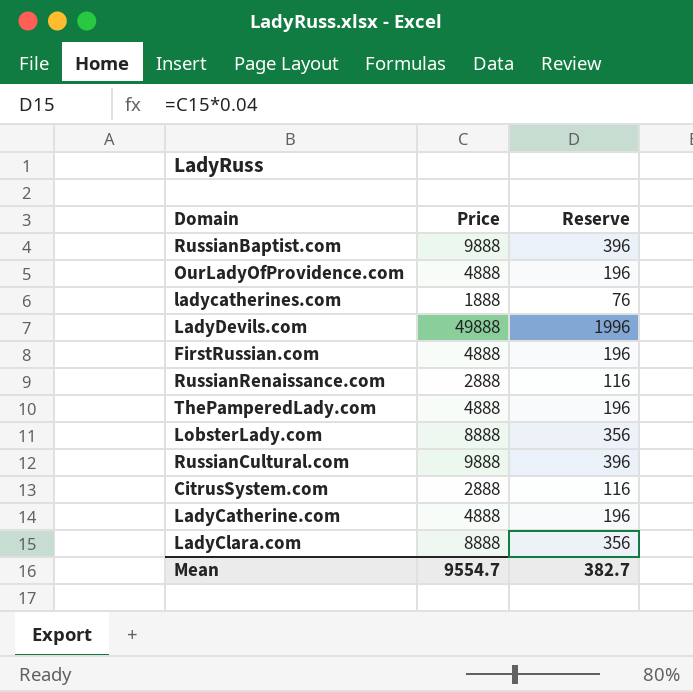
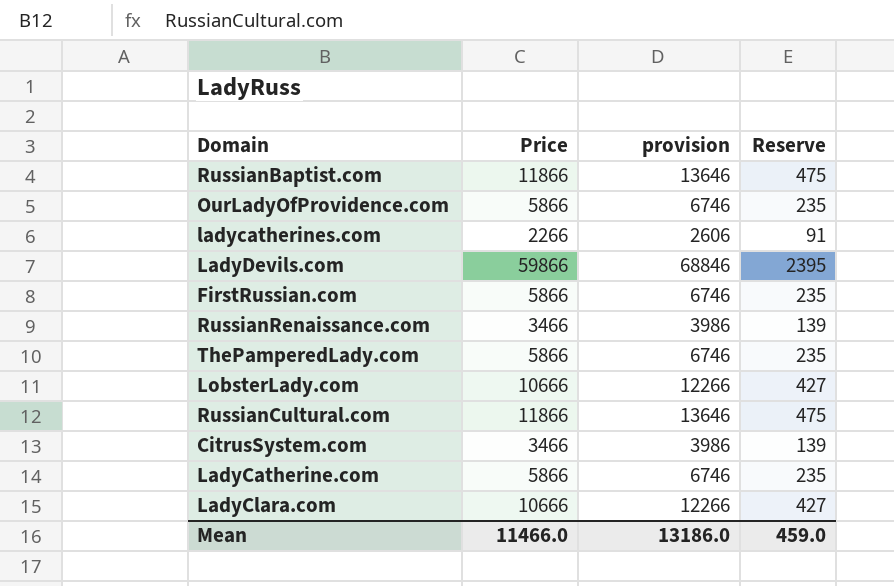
column provision | formula: none -> [Price] * 1.15
RussianBaptist.com | Price: 9888 -> 11866
RussianBaptist.com | Reserve: 396 -> 475
OurLadyOfProvidence.com | Price: 4888 -> 5866
OurLadyOfProvidence.com | Reserve: 196 -> 235
ladycatherines.com | Price: 1888 -> 2266
ladycatherines.com | Reserve: 76 -> 91
LadyDevils.com | Price: 49888 -> 59866
LadyDevils.com | Reserve: 1996 -> 2395
FirstRussian.com | Price: 4888 -> 5866
FirstRussian.com | Reserve: 196 -> 235
RussianRenaissance.com | Price: 2888 -> 3466
RussianRenaissance.com | Reserve: 116 -> 139
ThePamperedLady.com | Price: 4888 -> 5866
ThePamperedLady.com | Reserve: 196 -> 235
LobsterLady.com | Price: 8888 -> 10666
LobsterLady.com | Reserve: 356 -> 427
RussianCultural.com | Price: 9888 -> 11866
RussianCultural.com | Reserve: 396 -> 475
CitrusSystem.com | Price: 2888 -> 3466
CitrusSystem.com | Reserve: 116 -> 139
LadyCatherine.com | Price: 4888 -> 5866
LadyCatherine.com | Reserve: 196 -> 235
LadyClara.com | Price: 8888 -> 10666
LadyClara.com | Reserve: 356 -> 427
Mean | Price: 9554.7 -> 11466.0
Mean | Reserve: 382.7 -> 459.0

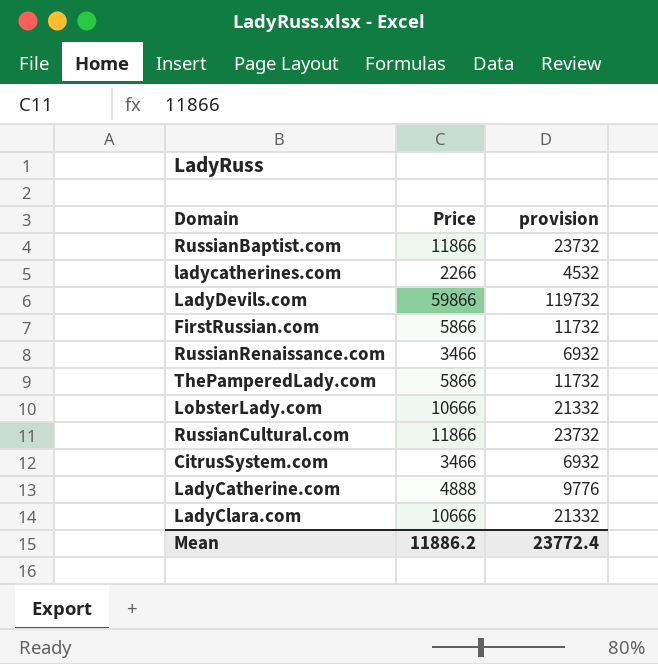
column Reserve | formula: [Price] * 0.04 -> none
column provision | formula: [Price] * 1.15 -> [Price] * 2
row OurLadyOfProvidence.com: 5866 | 6746 | 235 -> none
LadyCatherine.com | Price: 5866 -> 4888
Mean | Price: 11466.0 -> 11886.2
Mean | provision: 13186.0 -> 23772.4

